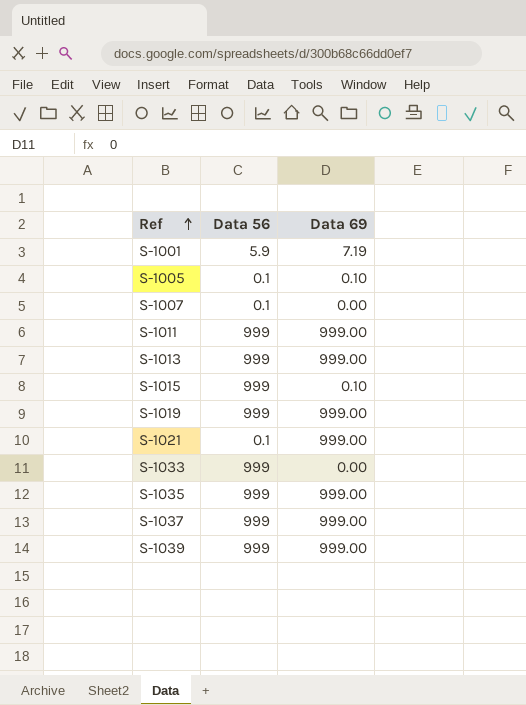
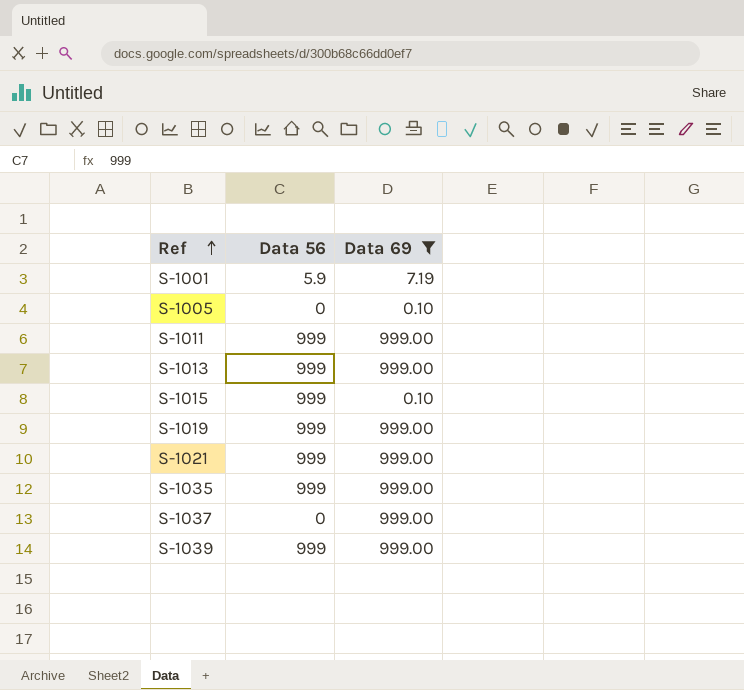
filter: none -> Data 69 != 0.00
S-1005 | Data 56: 0.1 -> 0
S-1021 | Data 56: 0.1 -> 999
S-1037 | Data 56: 999 -> 0

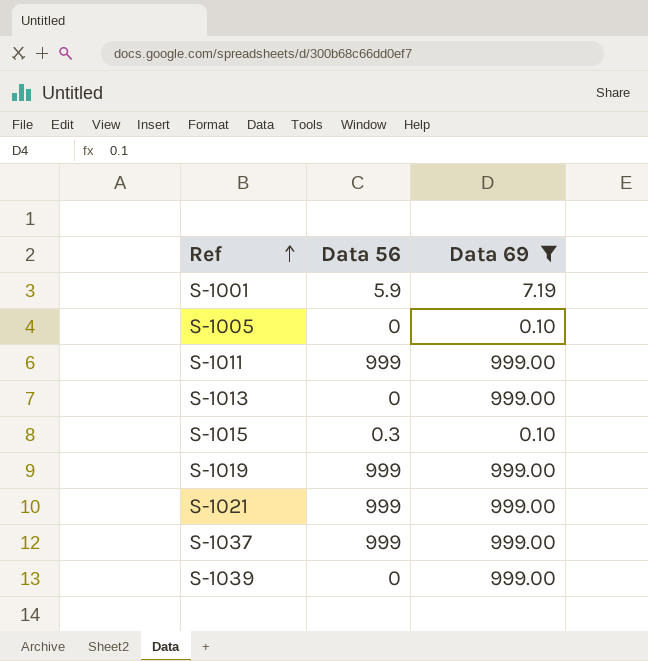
row S-1035: 999 | 999.00 -> none
S-1013 | Data 56: 999 -> 0
S-1015 | Data 56: 999 -> 0.3
S-1037 | Data 56: 0 -> 999
S-1039 | Data 56: 999 -> 0

